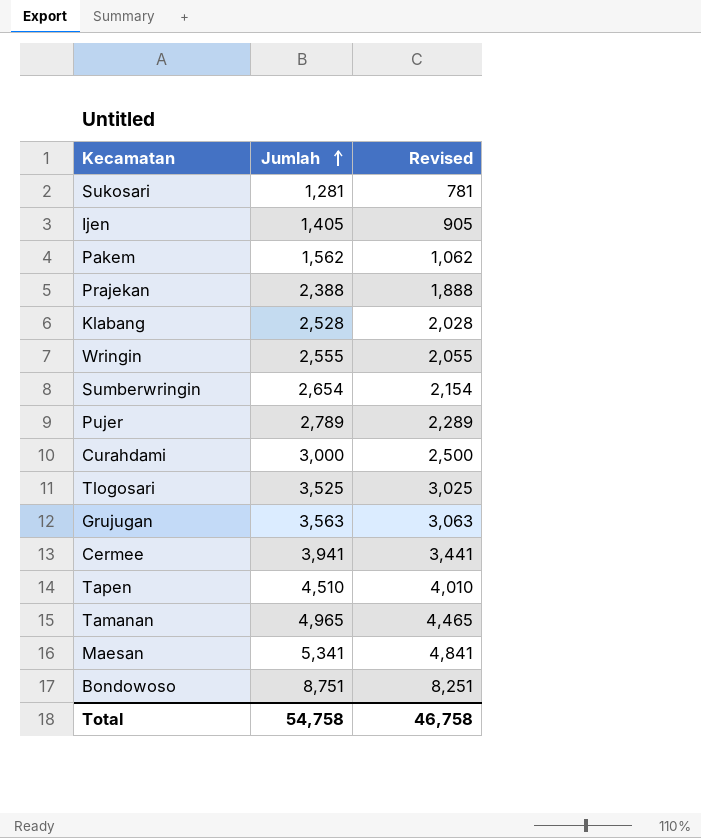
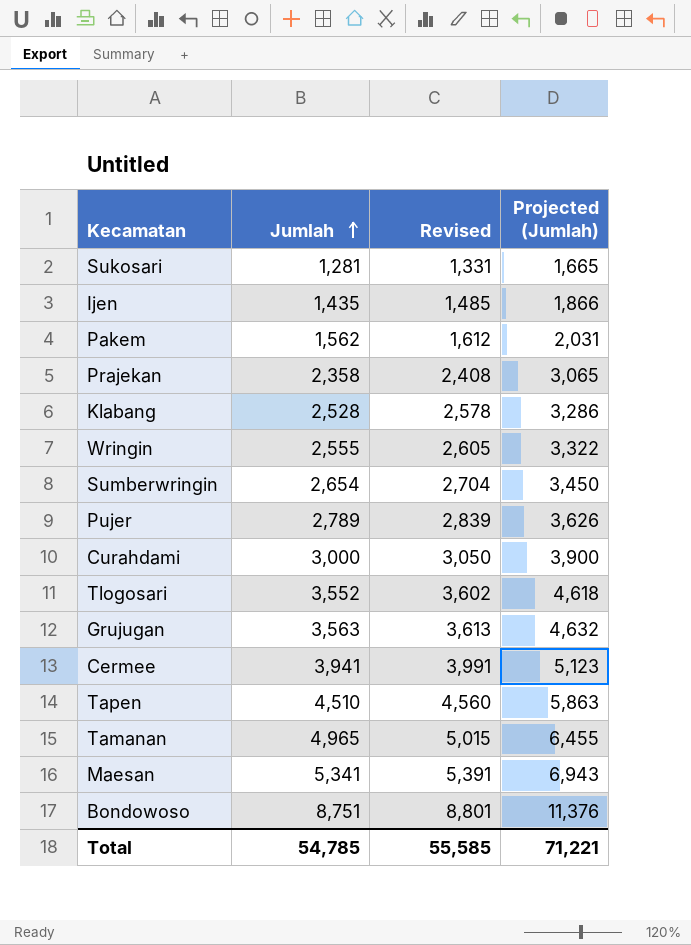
column Revised | formula: [Jumlah] - 500 -> [Jumlah] + 50
column Projected (Jumlah) | formula: none -> [Jumlah] * 1.3
Ijen | Jumlah: 1,405 -> 1,435
Prajekan | Jumlah: 2,388 -> 2,358
Tlogosari | Jumlah: 3,525 -> 3,552
Total | Jumlah: 54,758 -> 54,785
Total | Revised: 46,758 -> 55,585

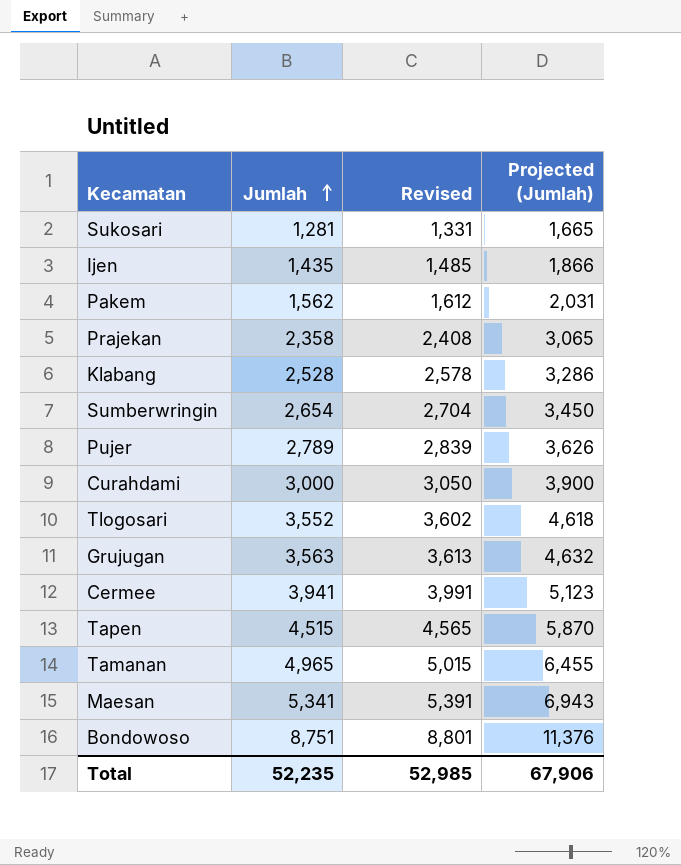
row Wringin: 2,555 | 2,605 | 3,322 -> none
Tapen | Jumlah: 4,510 -> 4,515
Tapen | Revised: 4,560 -> 4,565
Tapen | Projected (Jumlah): 5,863 -> 5,870
Total | Jumlah: 54,785 -> 52,235
Total | Revised: 55,585 -> 52,985
Total | Projected (Jumlah): 71,221 -> 67,906

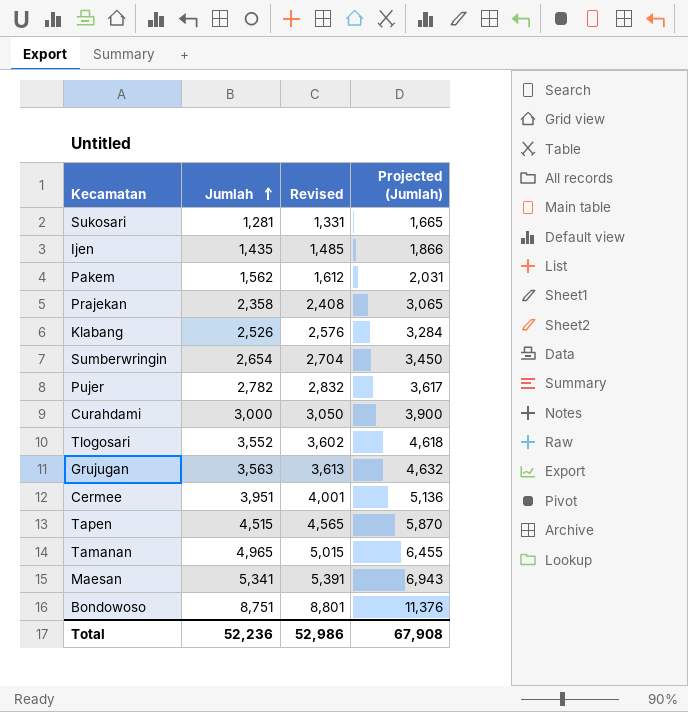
Klabang | Jumlah: 2,528 -> 2,526
Klabang | Revised: 2,578 -> 2,576
Klabang | Projected (Jumlah): 3,286 -> 3,284
Pujer | Jumlah: 2,789 -> 2,782
Pujer | Revised: 2,839 -> 2,832
Pujer | Projected (Jumlah): 3,626 -> 3,617
Cermee | Jumlah: 3,941 -> 3,951
Cermee | Revised: 3,991 -> 4,001
Cermee | Projected (Jumlah): 5,123 -> 5,136
Total | Jumlah: 52,235 -> 52,236
Total | Revised: 52,985 -> 52,986
Total | Projected (Jumlah): 67,906 -> 67,908

